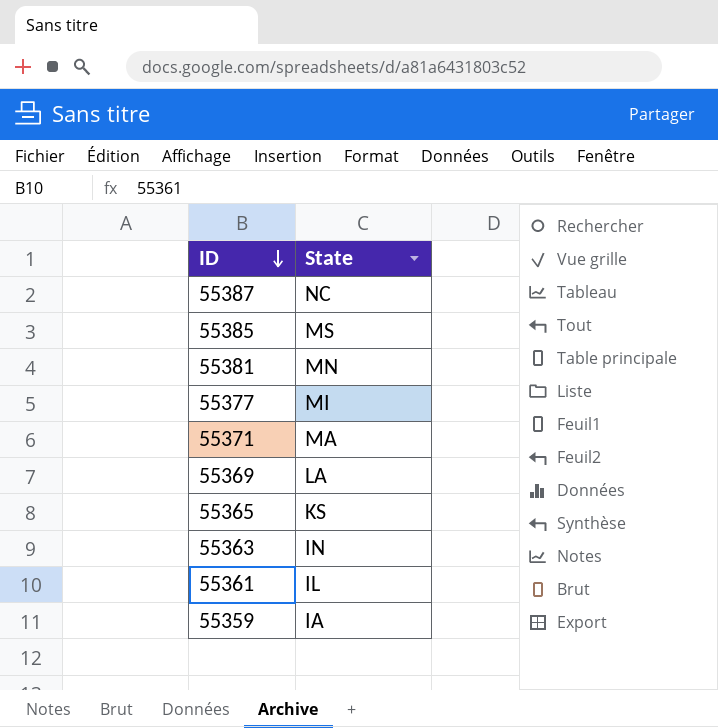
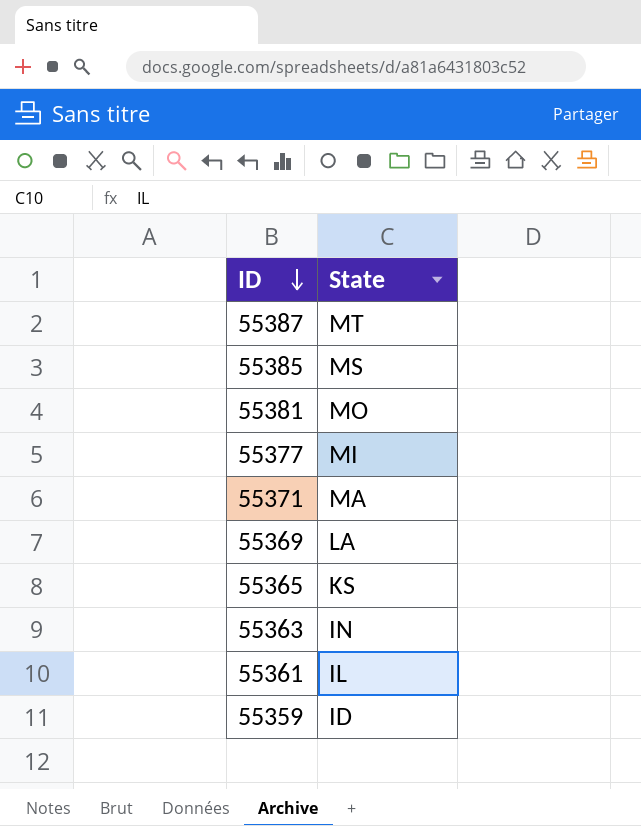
55387 | State: NC -> MT
55381 | State: MN -> MO
55359 | State: IA -> ID

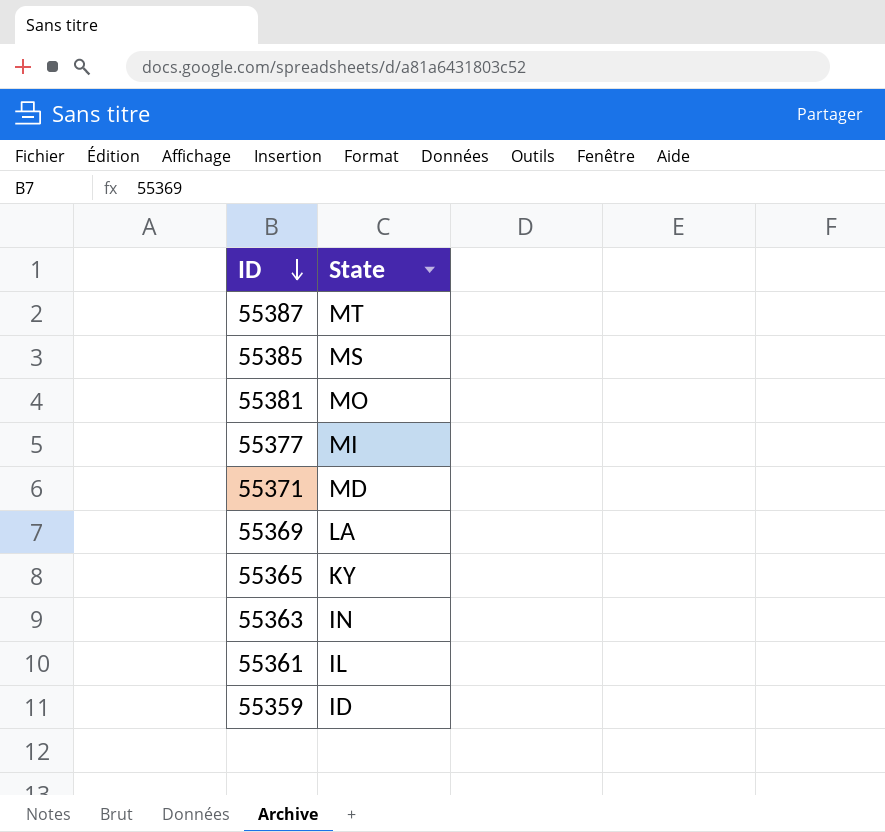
55371 | State: MA -> MD
55365 | State: KS -> KY

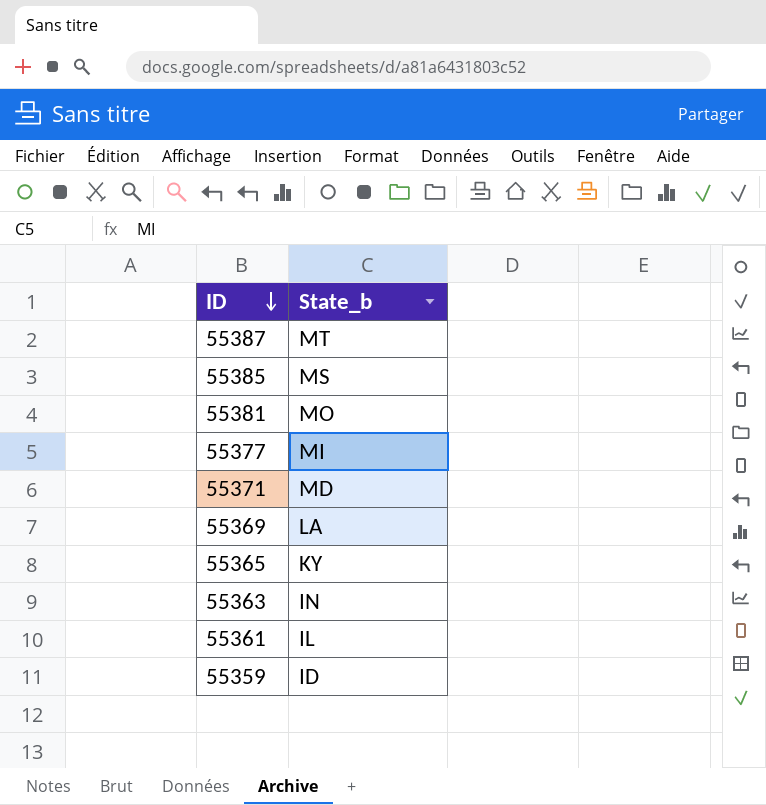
column name: State -> State_b

